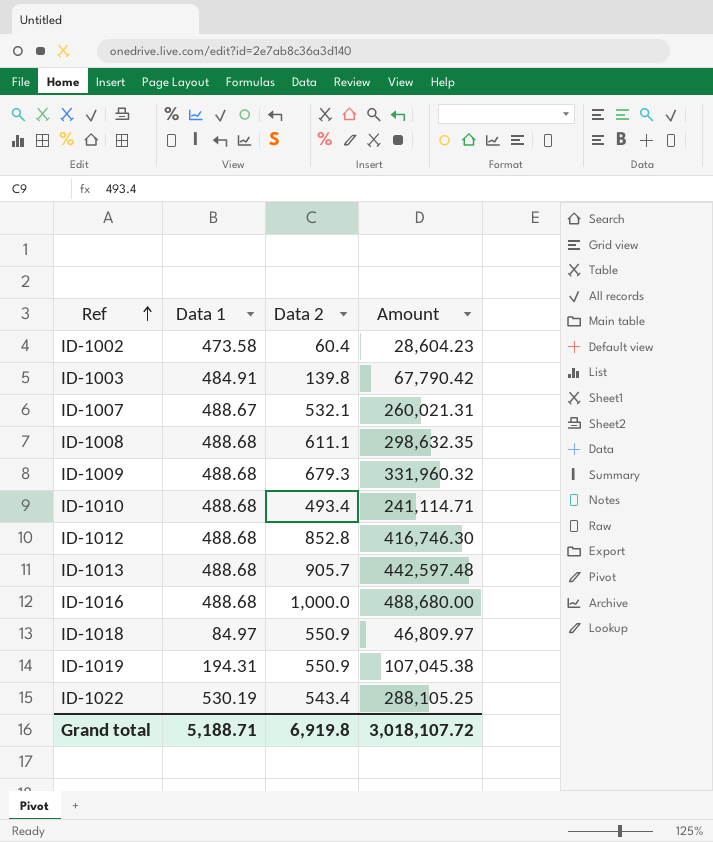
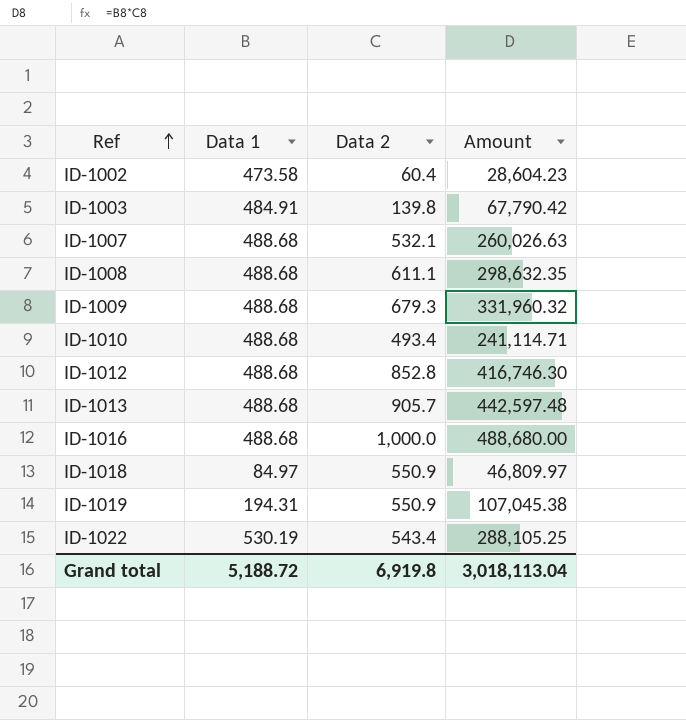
ID-1007 | Data 1: 488.67 -> 488.68
ID-1007 | Amount: 260,021.31 -> 260,026.63
Grand total | Data 1: 5,188.71 -> 5,188.72
Grand total | Amount: 3,018,107.72 -> 3,018,113.04

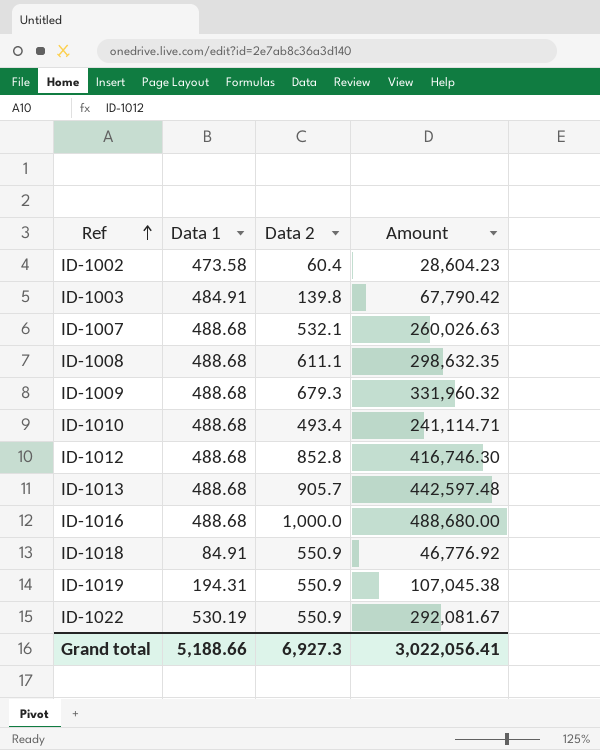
ID-1018 | Data 1: 84.97 -> 84.91
ID-1018 | Amount: 46,809.97 -> 46,776.92
ID-1022 | Data 2: 543.4 -> 550.9
ID-1022 | Amount: 288,105.25 -> 292,081.67
Grand total | Data 1: 5,188.72 -> 5,188.66
Grand total | Data 2: 6,919.8 -> 6,927.3
Grand total | Amount: 3,018,113.04 -> 3,022,056.41

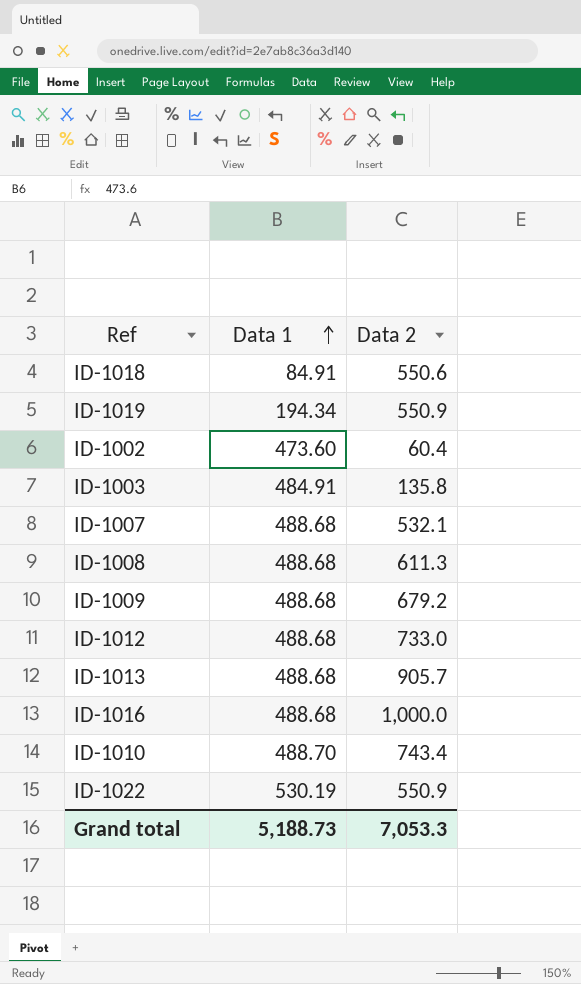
row order: Ref ascending -> Data 1 ascending
column Amount | formula: [Data 1] * [Data 2] -> none
ID-1018 | Data 2: 550.9 -> 550.6
ID-1019 | Data 1: 194.31 -> 194.34
ID-1002 | Data 1: 473.58 -> 473.60
ID-1003 | Data 2: 139.8 -> 135.8
ID-1008 | Data 2: 611.1 -> 611.3
ID-1009 | Data 2: 679.3 -> 679.2
ID-1012 | Data 2: 852.8 -> 733.0
ID-1010 | Data 1: 488.68 -> 488.70
ID-1010 | Data 2: 493.4 -> 743.4
Grand total | Data 1: 5,188.66 -> 5,188.73
Grand total | Data 2: 6,927.3 -> 7,053.3

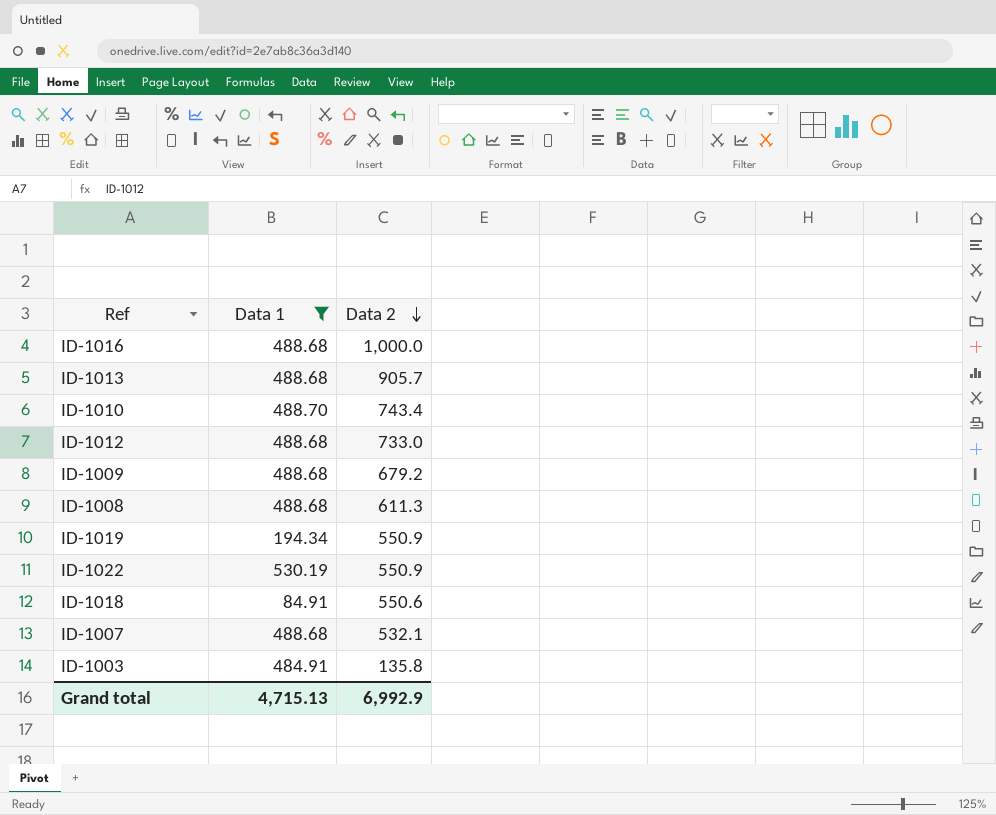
filter: none -> Data 1 != 473.60
row order: Data 1 ascending -> Data 2 descending
Grand total | Data 1: 5,188.73 -> 4,715.13
Grand total | Data 2: 7,053.3 -> 6,992.9

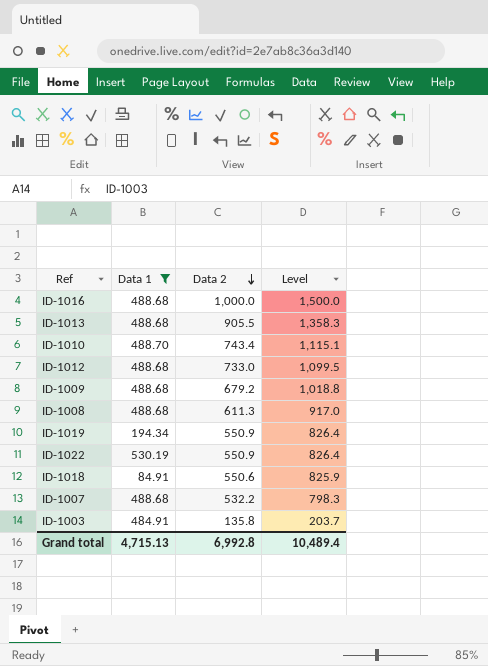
column Level | formula: none -> [Data 2] * 1.5
ID-1013 | Data 2: 905.7 -> 905.5
ID-1007 | Data 2: 532.1 -> 532.2
Grand total | Data 2: 6,992.9 -> 6,992.8

